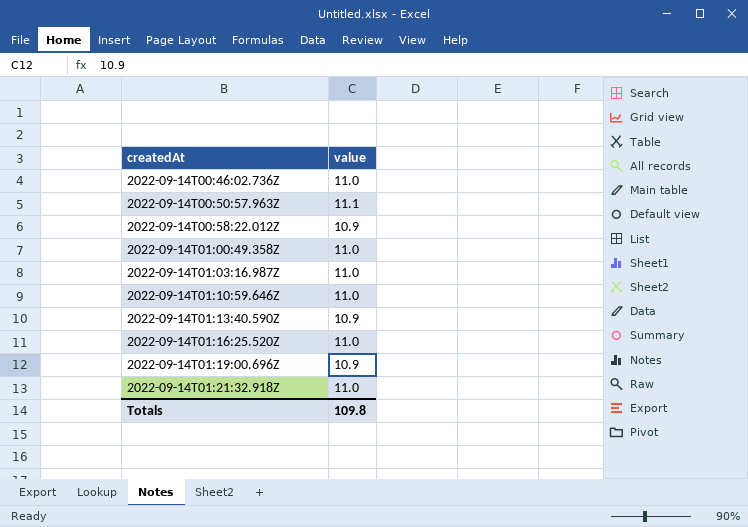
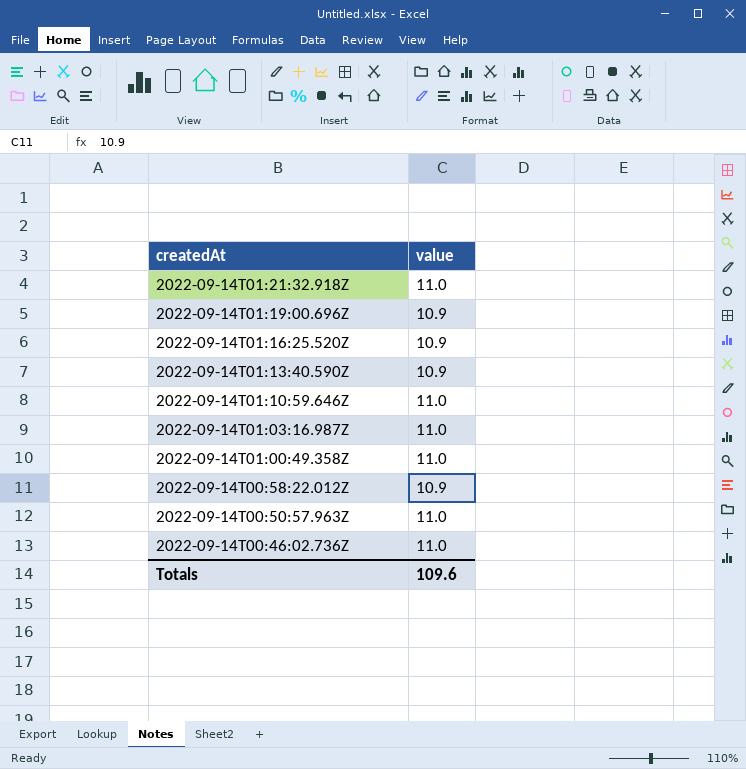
row order: createdAt ascending -> createdAt descending
2022-09-14T01:16:25.520Z | value: 11.0 -> 10.9
2022-09-14T00:50:57.963Z | value: 11.1 -> 11.0
Totals | value: 109.8 -> 109.6

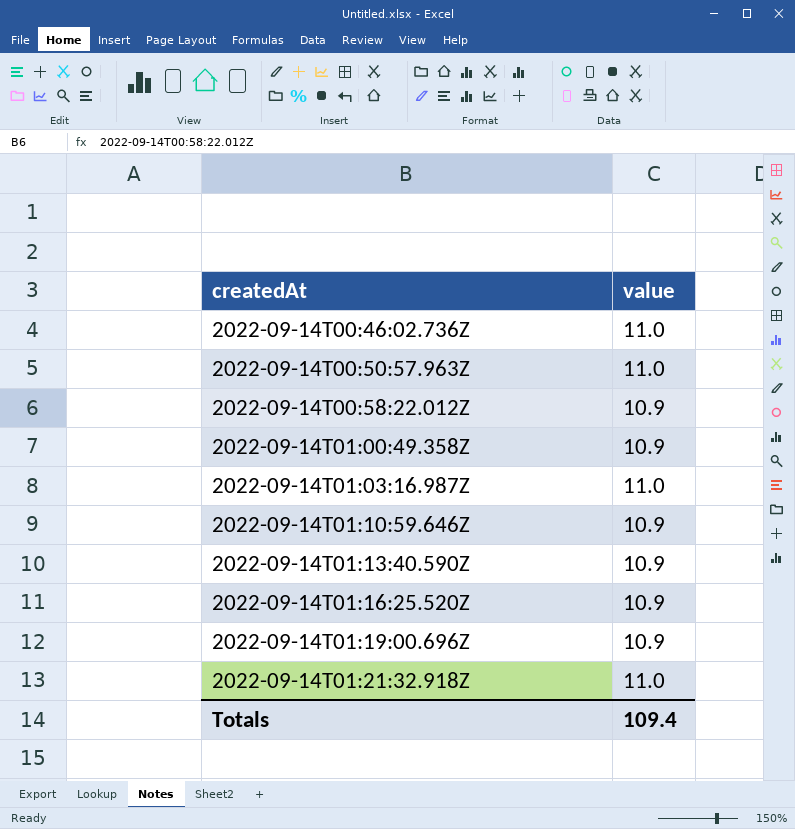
row order: createdAt descending -> createdAt ascending
2022-09-14T01:00:49.358Z | value: 11.0 -> 10.9
2022-09-14T01:10:59.646Z | value: 11.0 -> 10.9
Totals | value: 109.6 -> 109.4

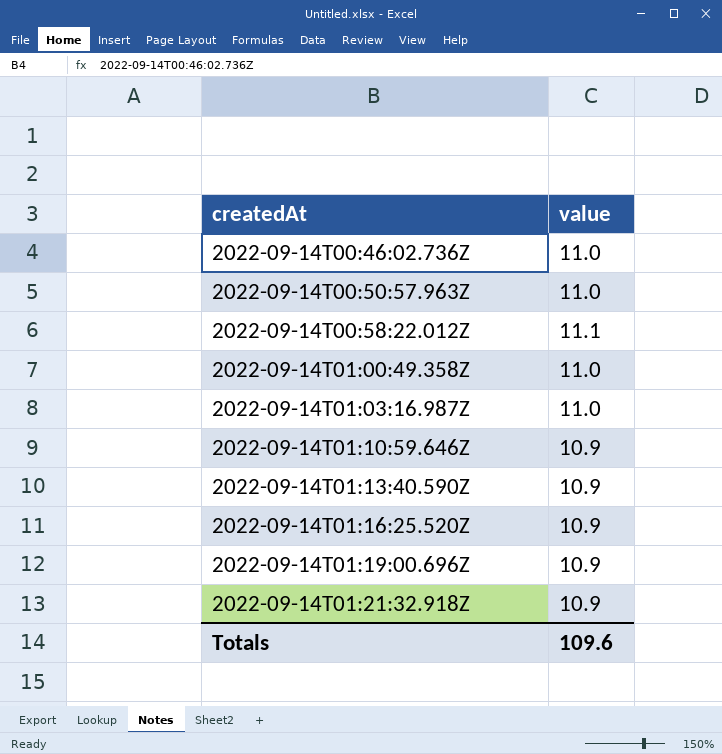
2022-09-14T00:58:22.012Z | value: 10.9 -> 11.1
2022-09-14T01:00:49.358Z | value: 10.9 -> 11.0
2022-09-14T01:21:32.918Z | value: 11.0 -> 10.9
Totals | value: 109.4 -> 109.6

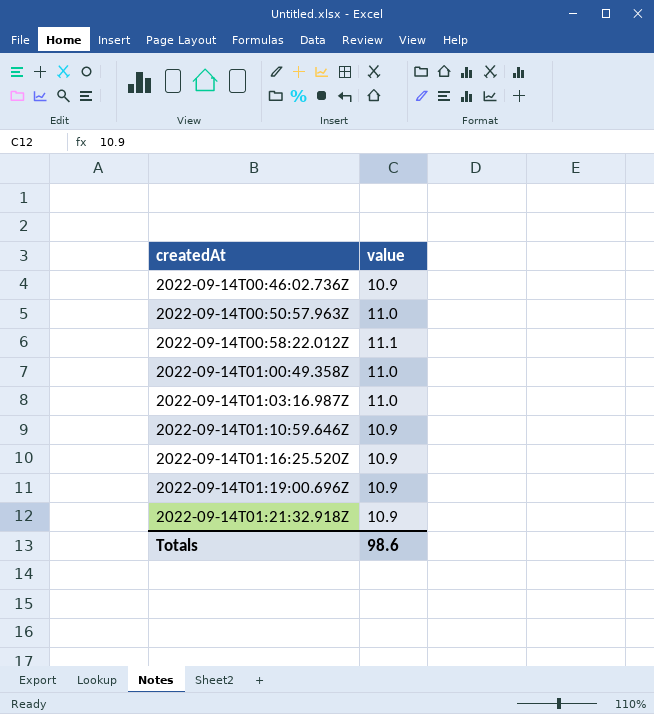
row 2022-09-14T01:13:40.590Z: 10.9 -> none
2022-09-14T00:46:02.736Z | value: 11.0 -> 10.9
Totals | value: 109.6 -> 98.6

